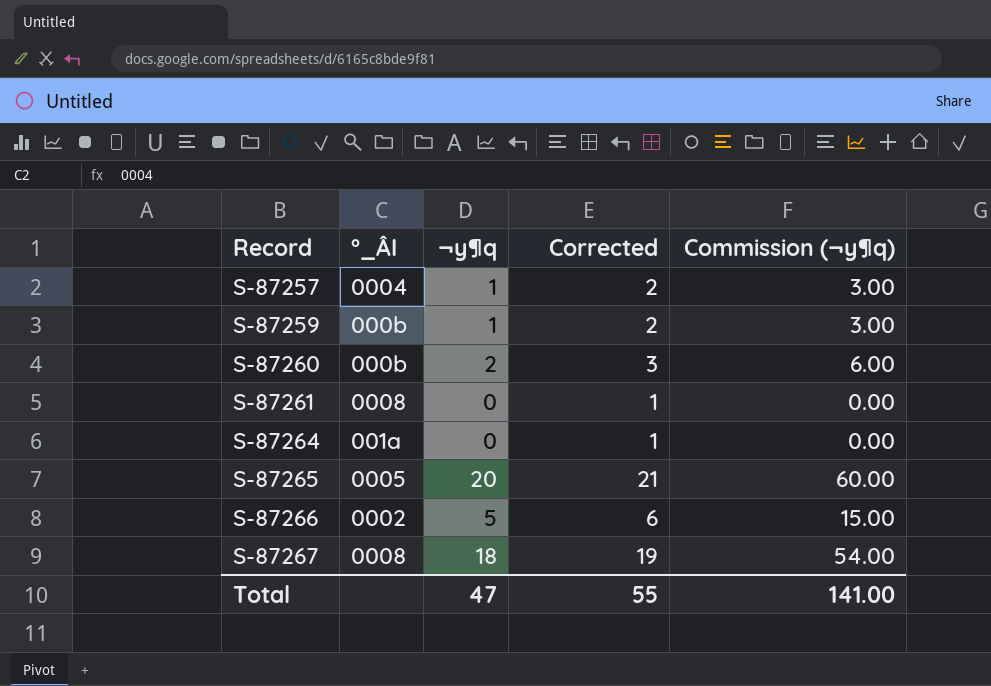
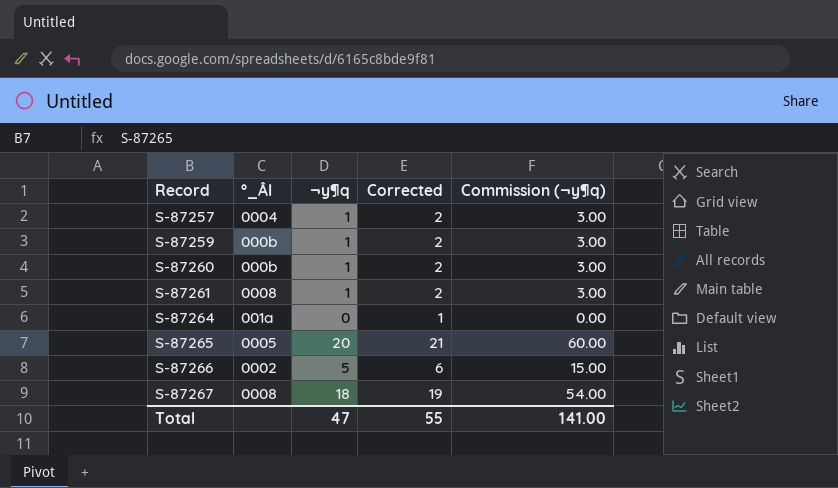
S-87260 | ¬y¶q: 2 -> 1
S-87260 | Corrected: 3 -> 2
S-87260 | Commission (¬y¶q): 6.00 -> 3.00
S-87261 | ¬y¶q: 0 -> 1
S-87261 | Corrected: 1 -> 2
S-87261 | Commission (¬y¶q): 0.00 -> 3.00

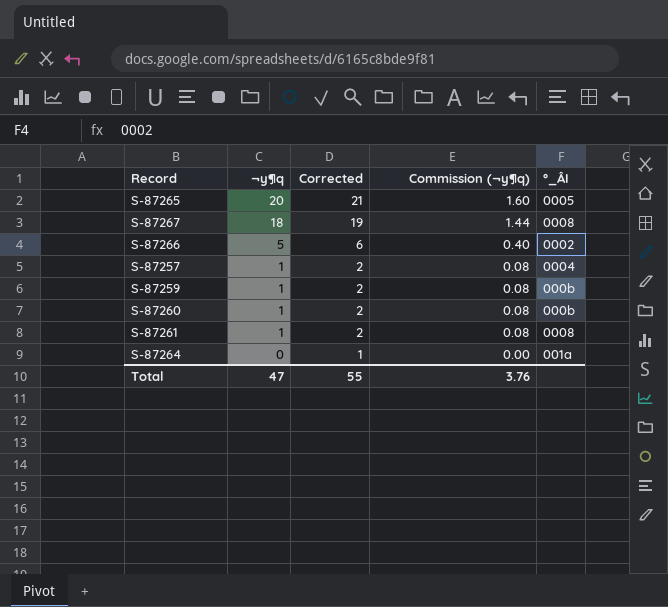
row order: Record ascending -> ¬y¶q descending
column Commission (¬y¶q) | formula: [¬y¶q] * 3 -> [¬y¶q] * 0.08
column °_ÂI | position: 2 -> 5
Total | Commission (¬y¶q): 141.00 -> 3.76

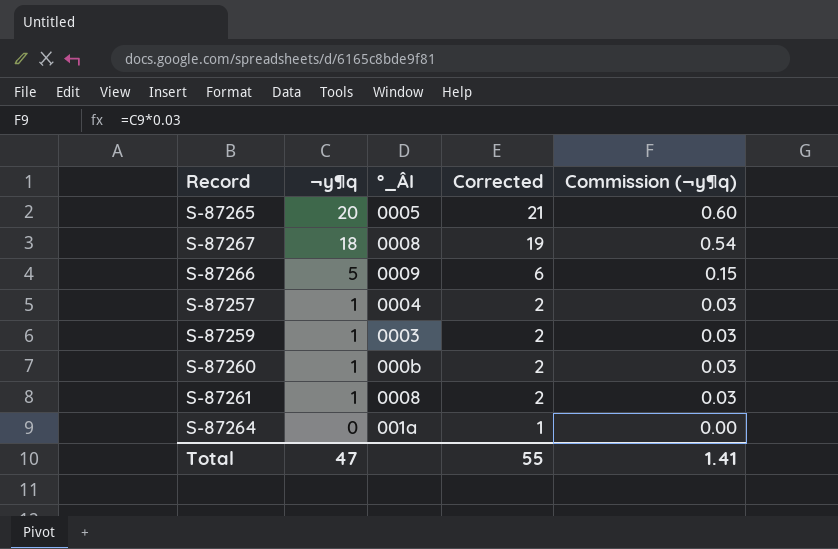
column °_ÂI | position: 5 -> 3
column Commission (¬y¶q) | formula: [¬y¶q] * 0.08 -> [¬y¶q] * 0.03
S-87266 | °_ÂI: 0002 -> 0009
S-87259 | °_ÂI: 000b -> 0003
Total | Commission (¬y¶q): 3.76 -> 1.41

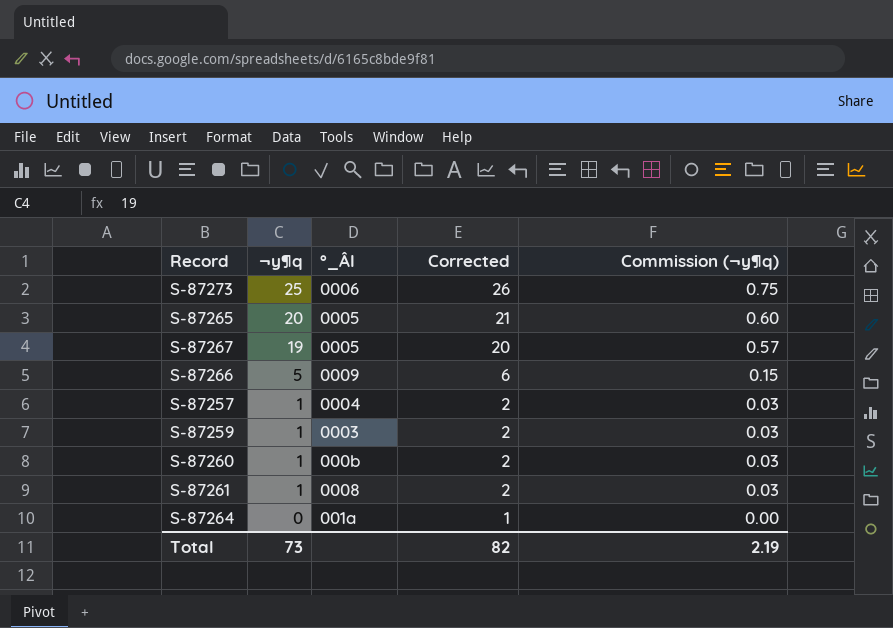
row S-87273: none -> 25 | 0006 | 26 | 0.75
S-87267 | ¬y¶q: 18 -> 19
S-87267 | °_ÂI: 0008 -> 0005
S-87267 | Corrected: 19 -> 20
S-87267 | Commission (¬y¶q): 0.54 -> 0.57
Total | ¬y¶q: 47 -> 73
Total | Corrected: 55 -> 82
Total | Commission (¬y¶q): 1.41 -> 2.19

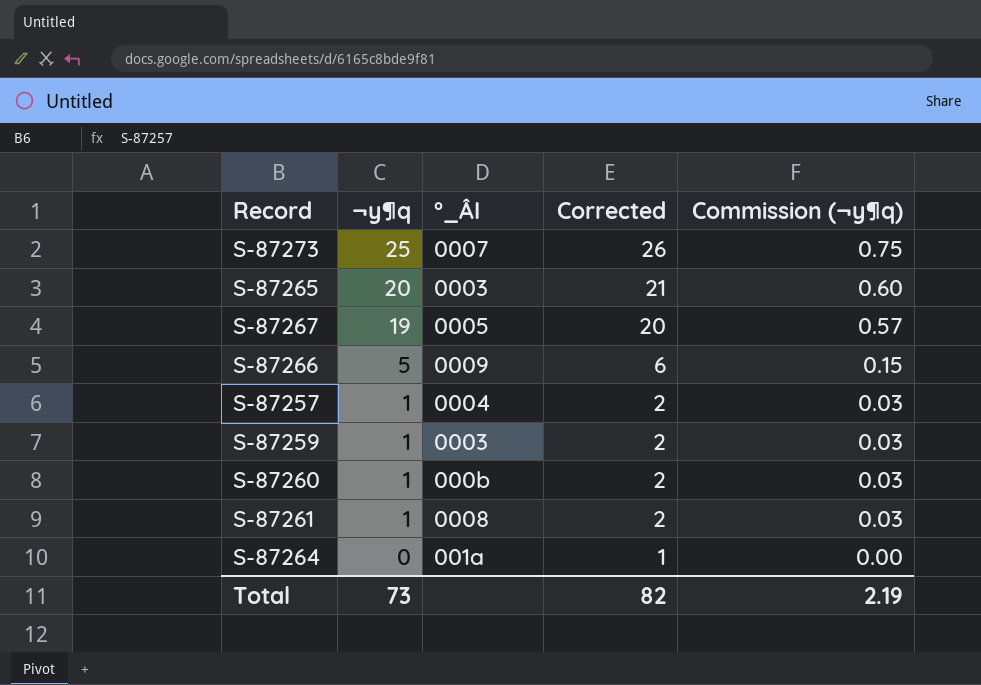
S-87273 | °_ÂI: 0006 -> 0007
S-87265 | °_ÂI: 0005 -> 0003

